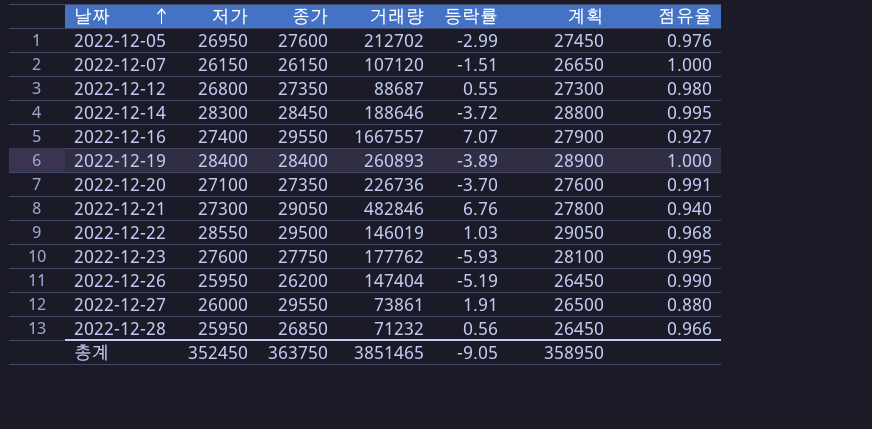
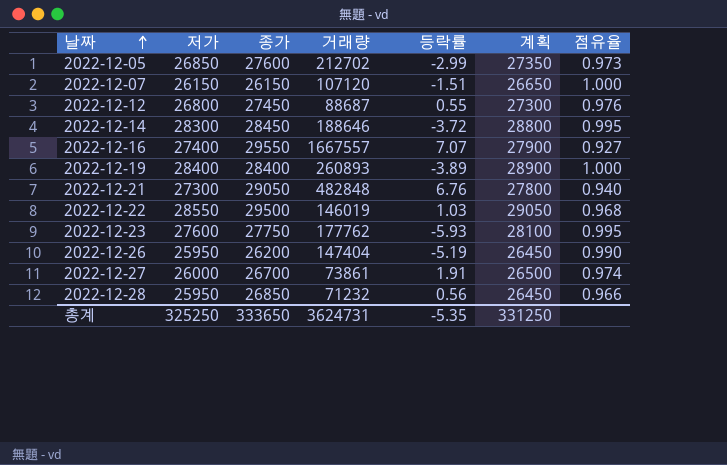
row 2022-12-20: 27100 | 27350 | 226736 | -3.70 | 27600 | 0.991 -> none
2022-12-05 | 저가: 26950 -> 26850
2022-12-05 | 계획: 27450 -> 27350
2022-12-05 | 점유율: 0.976 -> 0.973
2022-12-12 | 종가: 27350 -> 27450
2022-12-12 | 점유율: 0.980 -> 0.976
2022-12-21 | 거래량: 482846 -> 482848
2022-12-27 | 종가: 29550 -> 26700
2022-12-27 | 점유율: 0.880 -> 0.974
총계 | 저가: 352450 -> 325250
총계 | 종가: 363750 -> 333650
총계 | 거래량: 3851465 -> 3624731
총계 | 등락률: -9.05 -> -5.35
총계 | 계획: 358950 -> 331250

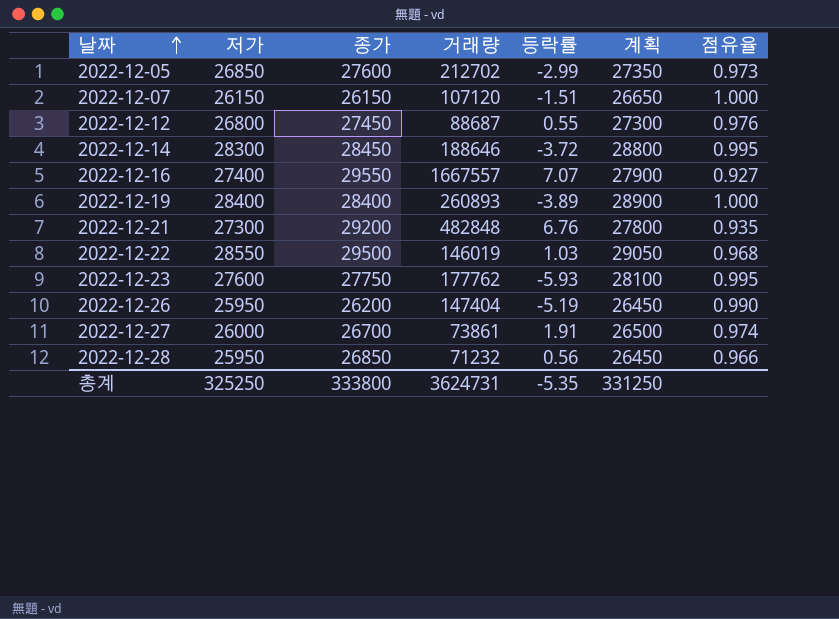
2022-12-21 | 종가: 29050 -> 29200
2022-12-21 | 점유율: 0.940 -> 0.935
총계 | 종가: 333650 -> 333800

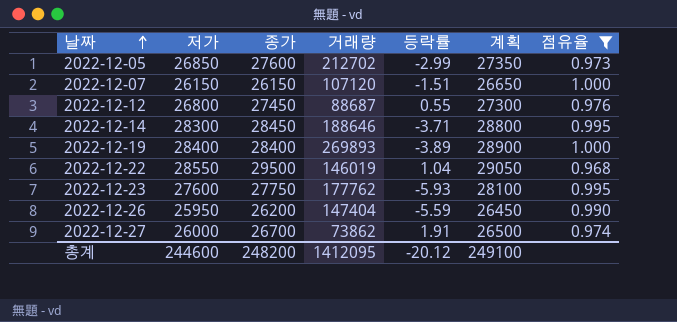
filter: none -> 점유율 >= 0.968
2022-12-14 | 등락률: -3.72 -> -3.71
2022-12-19 | 거래량: 260893 -> 269893
2022-12-22 | 등락률: 1.03 -> 1.04
2022-12-26 | 등락률: -5.19 -> -5.59
2022-12-27 | 거래량: 73861 -> 73862
총계 | 저가: 325250 -> 244600
총계 | 종가: 333800 -> 248200
총계 | 거래량: 3624731 -> 1412095
총계 | 등락률: -5.35 -> -20.12
총계 | 계획: 331250 -> 249100

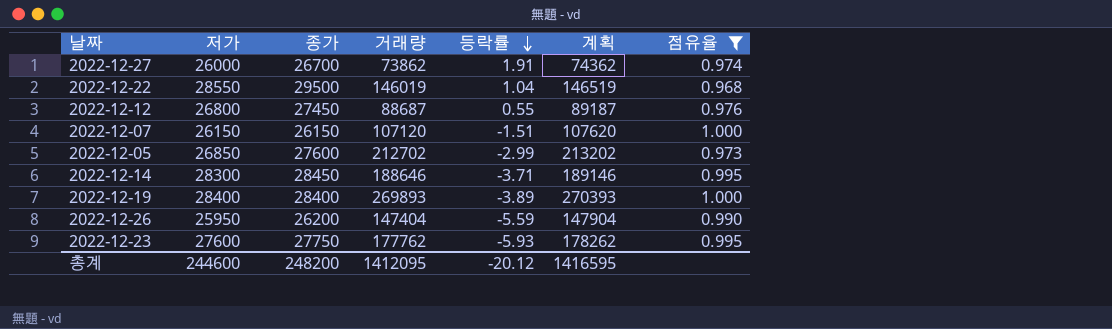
row order: 날짜 ascending -> 등락률 descending
column 계획 | formula: [저가] + 500 -> [거래량] + 500
총계 | 계획: 249100 -> 1416595

